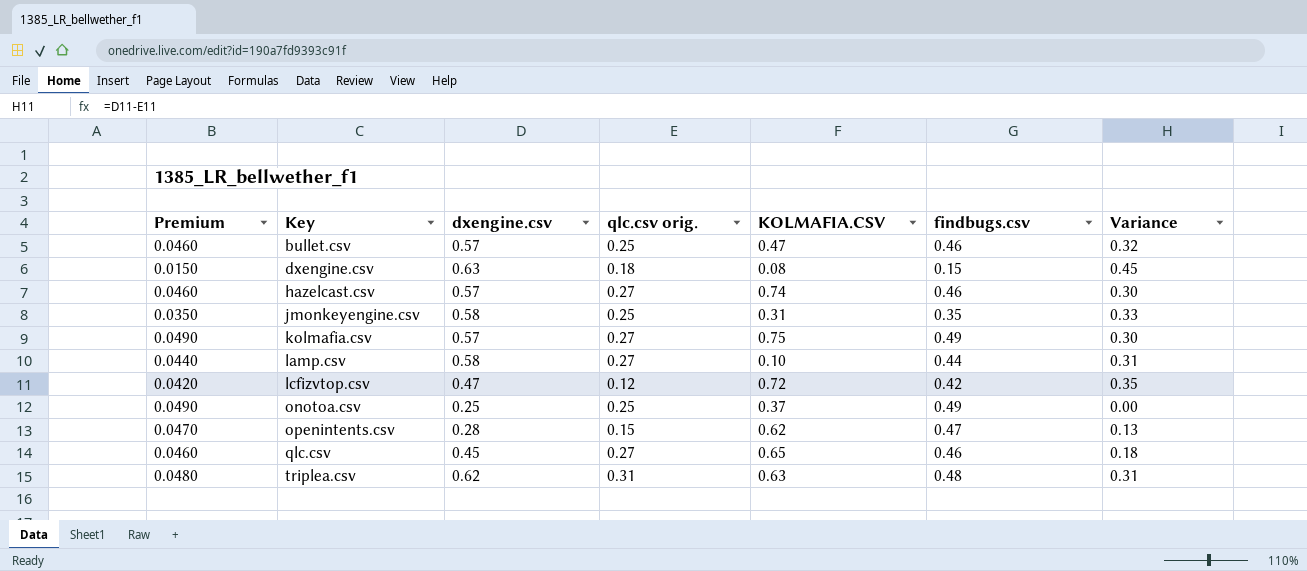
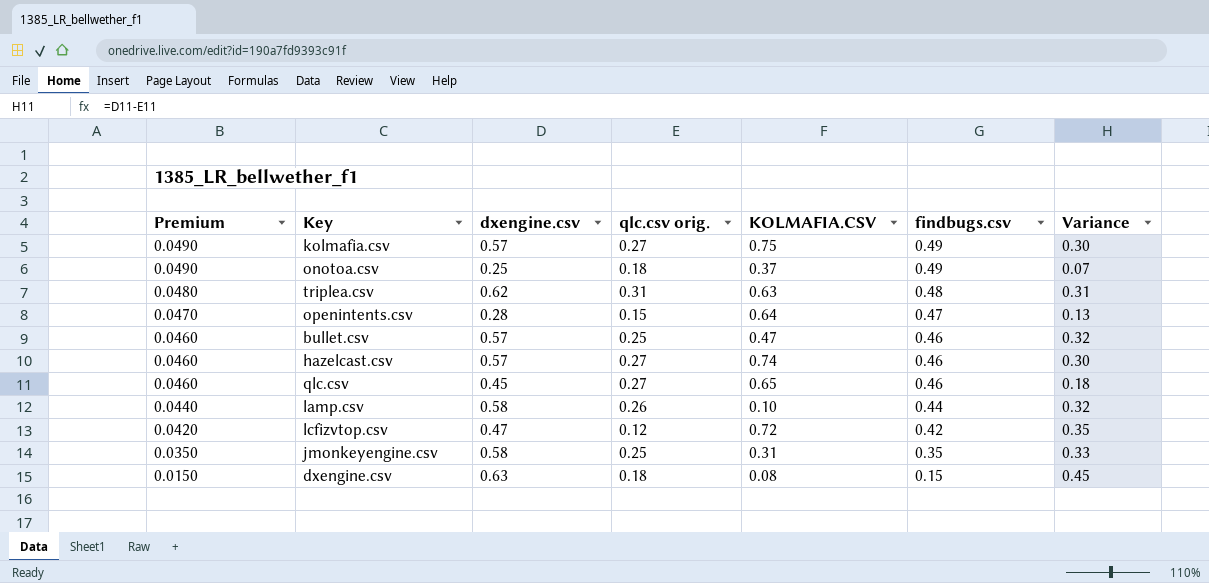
row order: Key ascending -> Premium descending
onotoa.csv | qlc.csv orig.: 0.25 -> 0.18
onotoa.csv | Variance: 0.00 -> 0.07
openintents.csv | KOLMAFIA.CSV: 0.62 -> 0.64
lamp.csv | qlc.csv orig.: 0.27 -> 0.26
lamp.csv | Variance: 0.31 -> 0.32

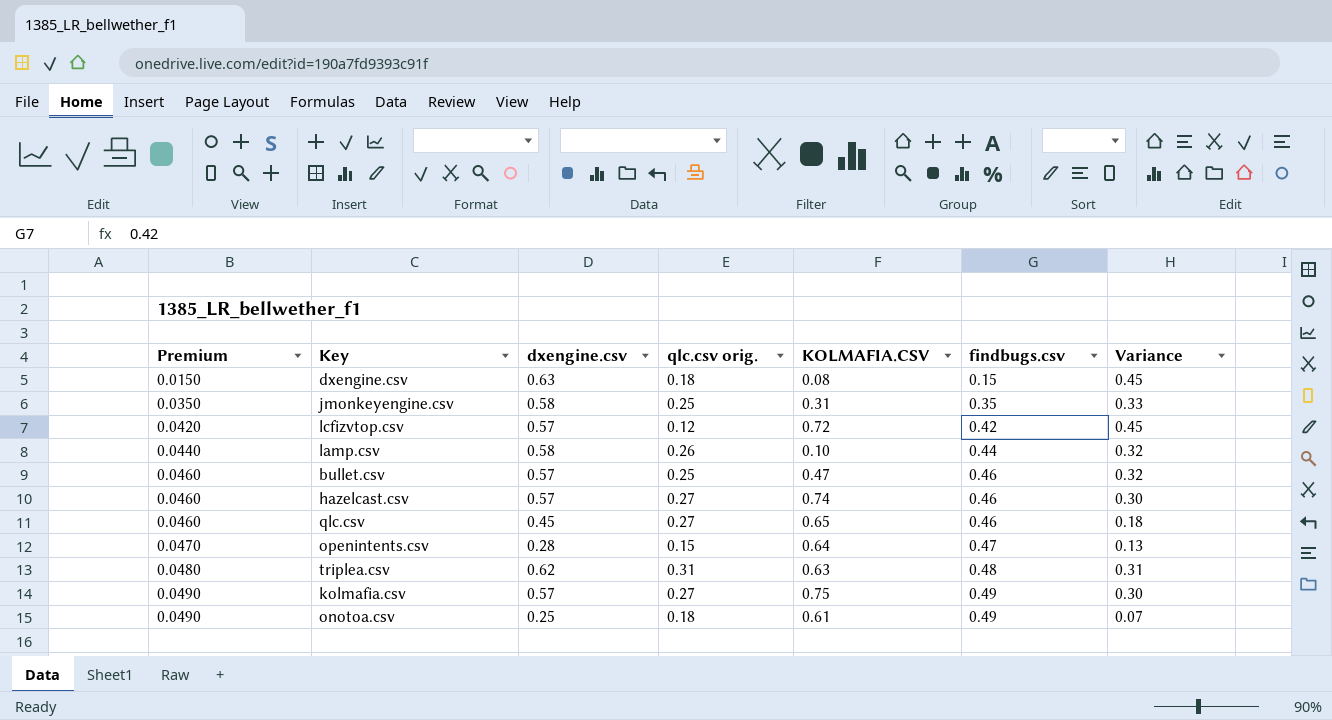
row order: Premium descending -> Premium ascending
lcfizvtop.csv | dxengine.csv: 0.47 -> 0.57
lcfizvtop.csv | Variance: 0.35 -> 0.45
onotoa.csv | KOLMAFIA.CSV: 0.37 -> 0.61

